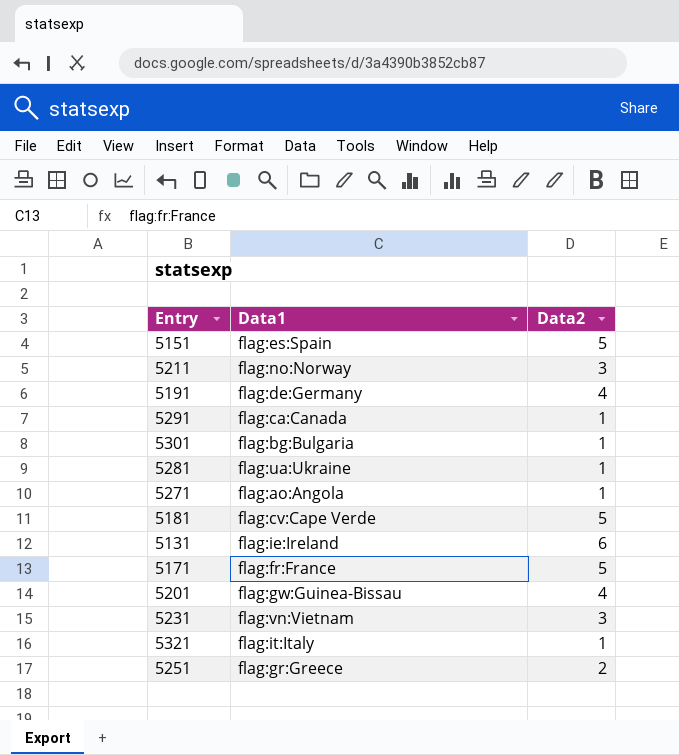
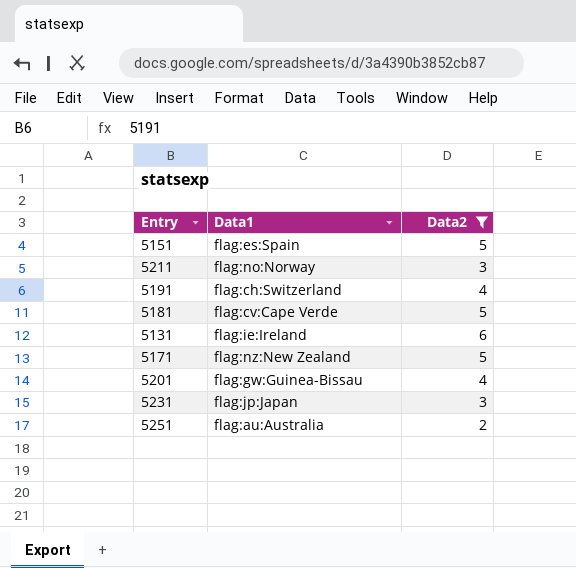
filter: none -> Data2 != 1
5191 | Data1: flag:de:Germany -> flag:ch:Switzerland
5171 | Data1: flag:fr:France -> flag:nz:New Zealand
5231 | Data1: flag:vn:Vietnam -> flag:jp:Japan
5251 | Data1: flag:gr:Greece -> flag:au:Australia

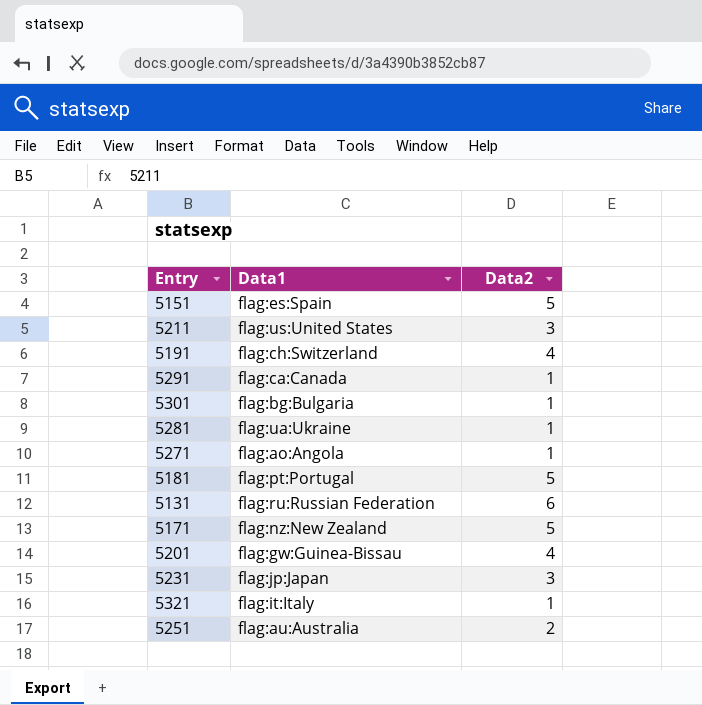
filter: Data2 != 1 -> none
5211 | Data1: flag:no:Norway -> flag:us:United States
5181 | Data1: flag:cv:Cape Verde -> flag:pt:Portugal
5131 | Data1: flag:ie:Ireland -> flag:ru:Russian Federation

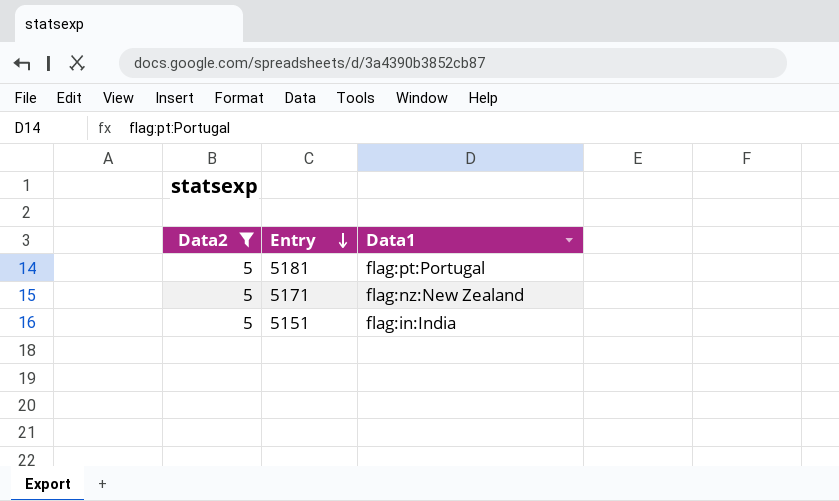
filter: none -> Data2 = 5
row order: none -> Entry descending
column Data2 | position: 3 -> 1
5151 | Data1: flag:es:Spain -> flag:in:India

